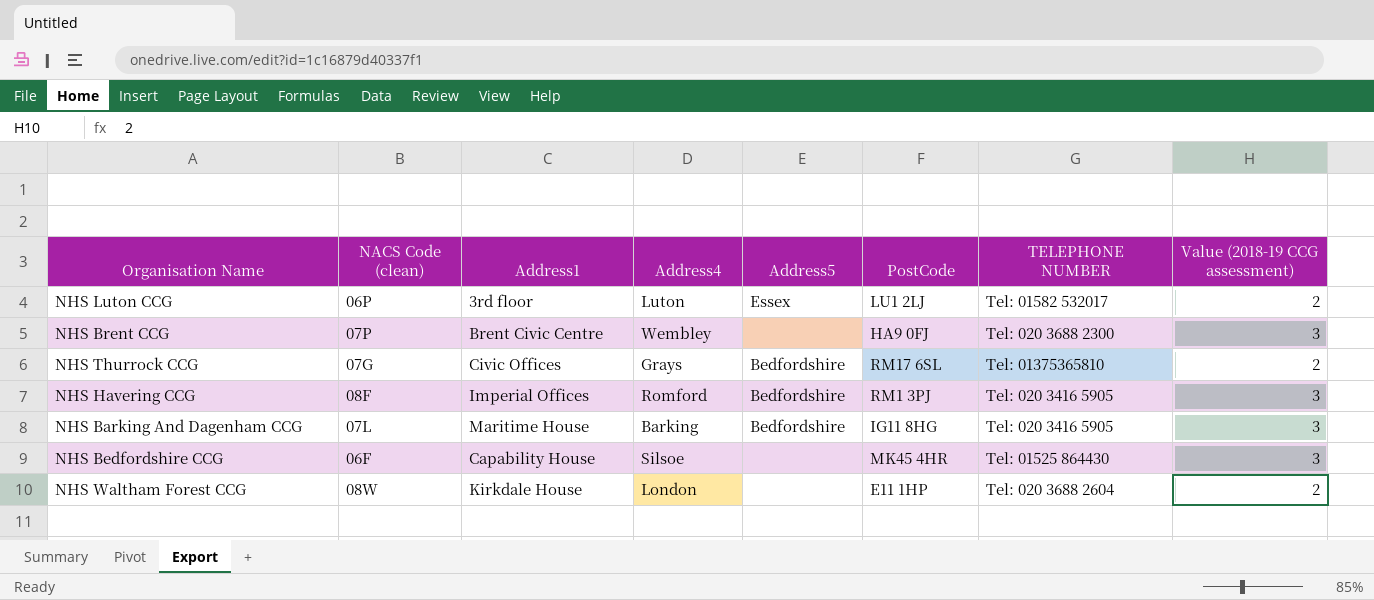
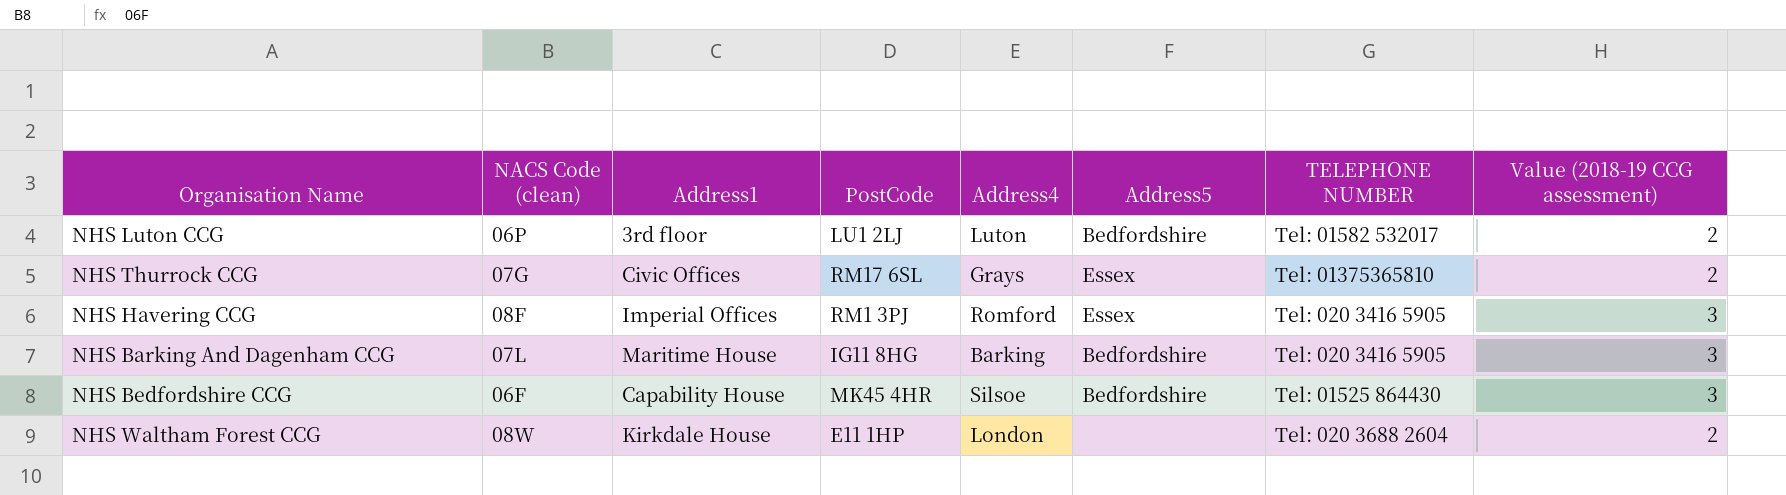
column PostCode | position: 6 -> 4
row NHS Brent CCG: 07P | Brent Civic Centre | Wembley | none | HA9 0FJ | Tel: 020 3688 2300 | 3 -> none
NHS Luton CCG | Address5: Essex -> Bedfordshire
NHS Thurrock CCG | Address5: Bedfordshire -> Essex
NHS Havering CCG | Address5: Bedfordshire -> Essex
NHS Bedfordshire CCG | Address5: none -> Bedfordshire

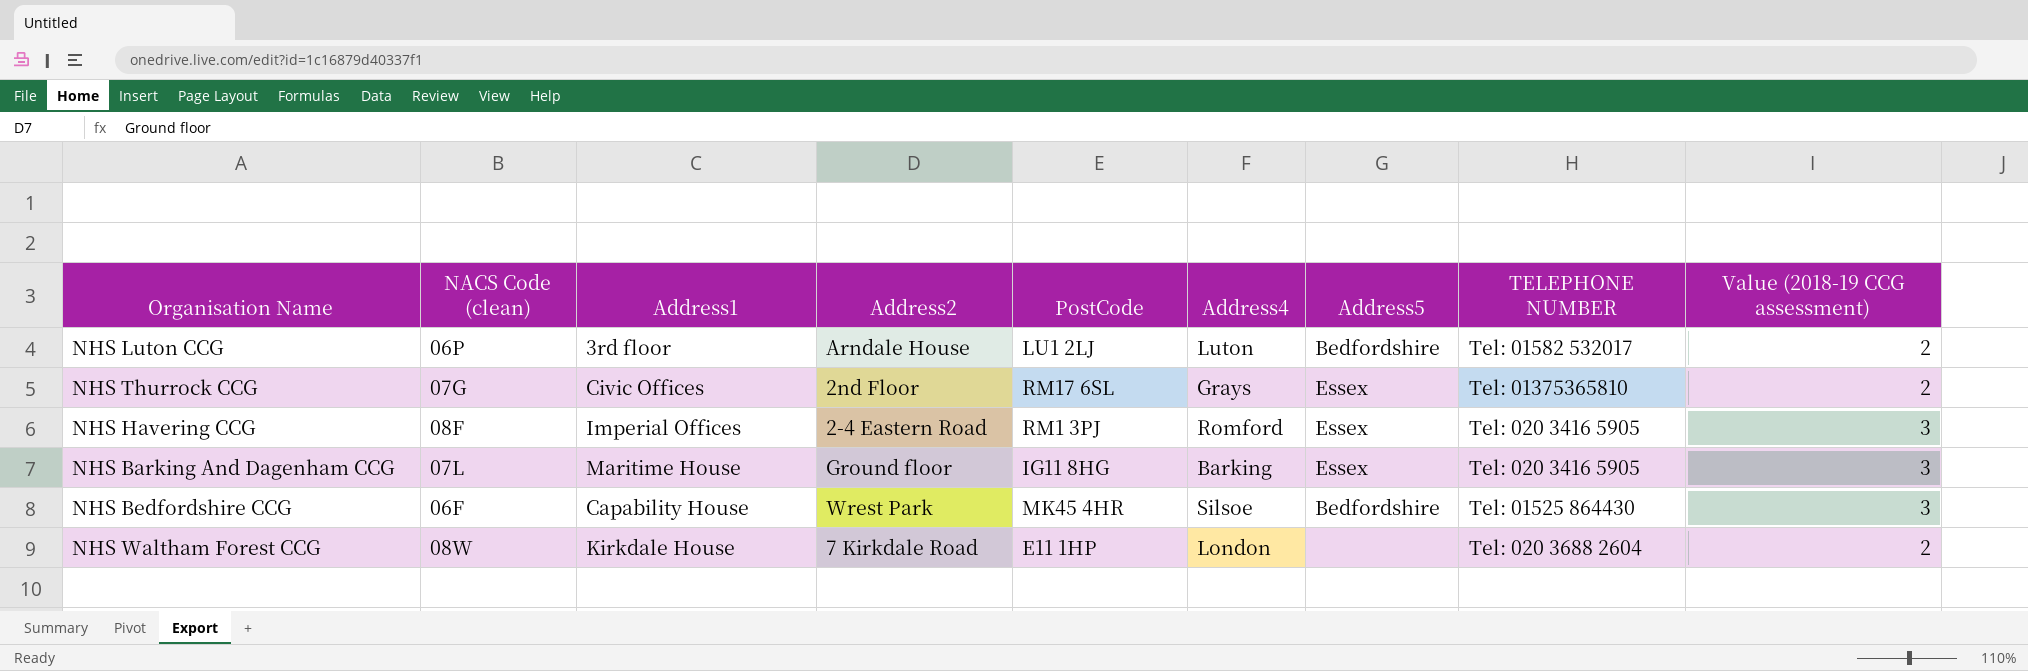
column Address2 | position: none -> 4
NHS Barking And Dagenham CCG | Address5: Bedfordshire -> Essex

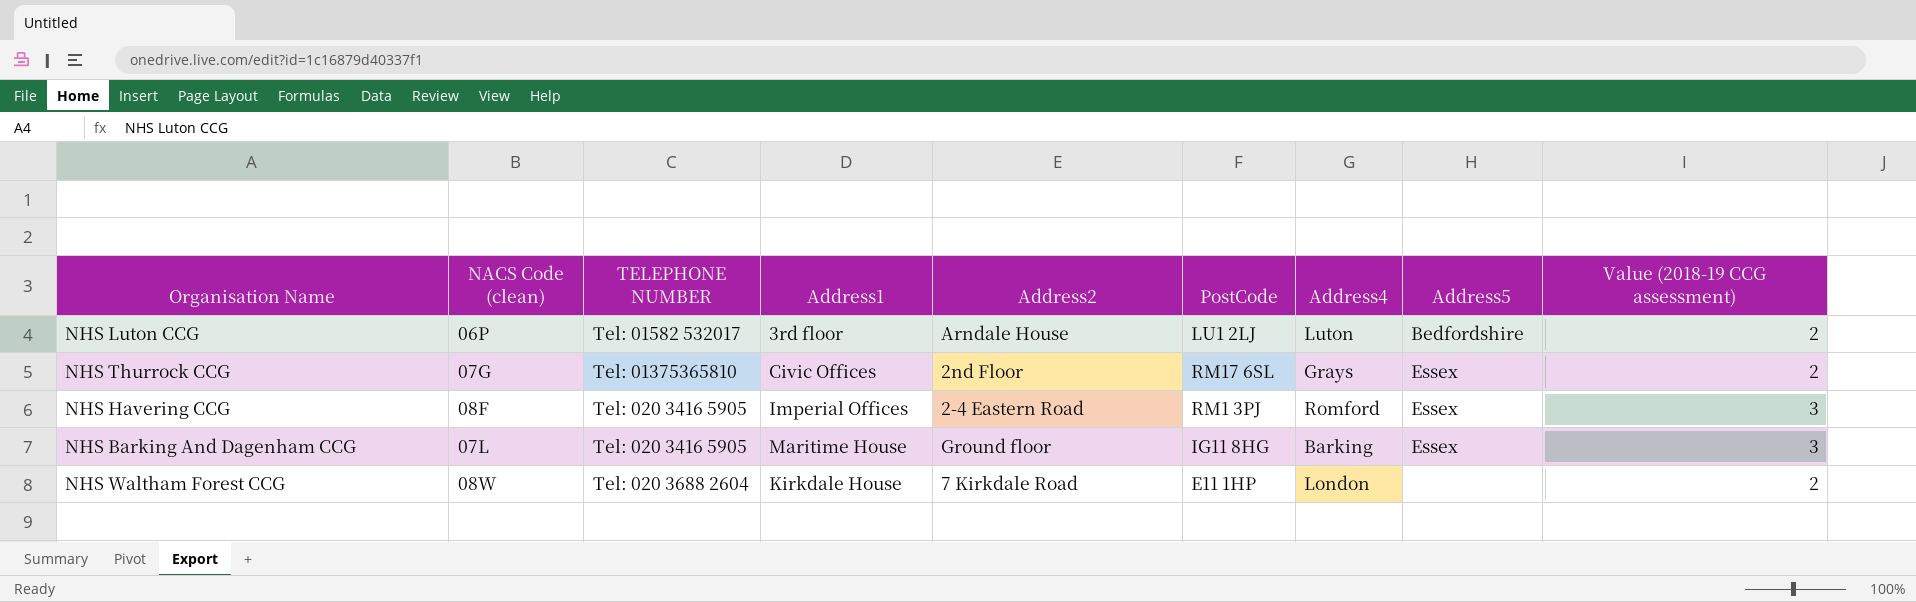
column TELEPHONE NUMBER | position: 8 -> 3
row NHS Bedfordshire CCG: 06F | Capability House | Wrest Park | MK45 4HR | Silsoe | Bedfordshire | Tel: 01525 864430 | 3 -> none

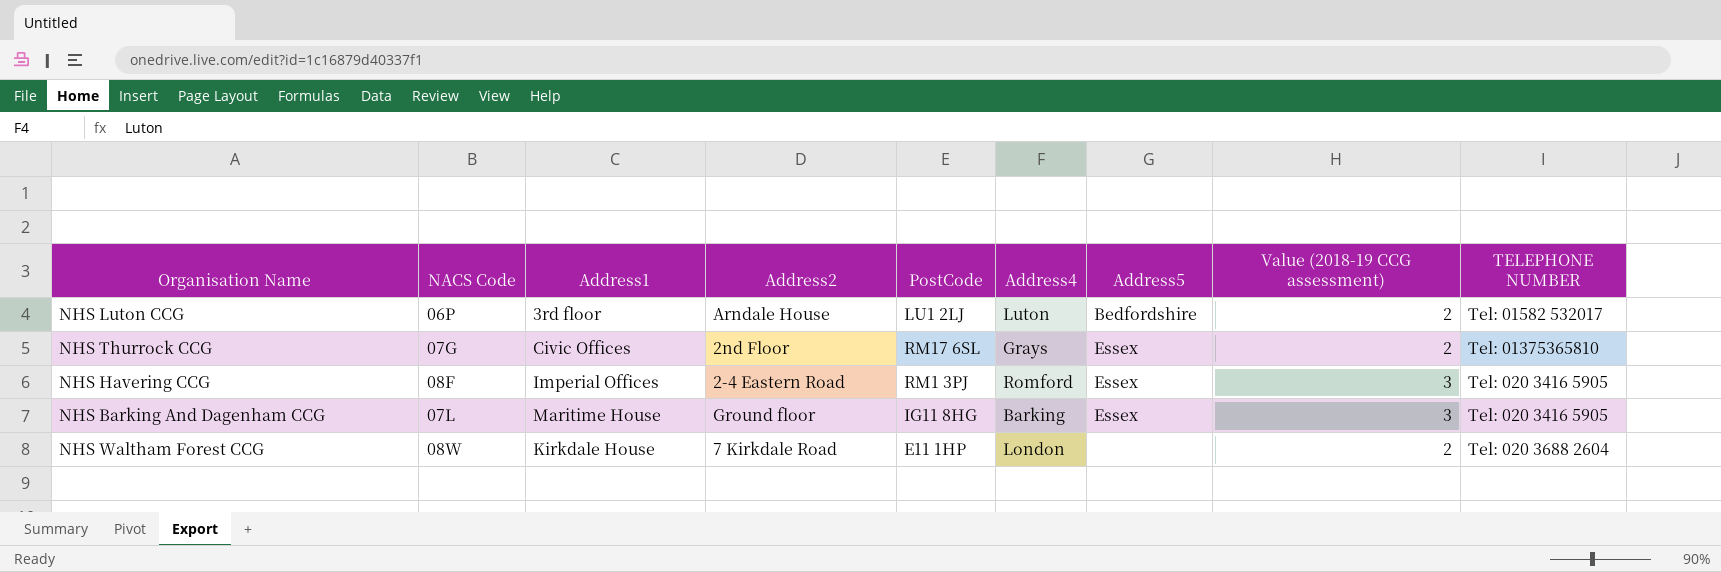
column name: NACS Code (clean) -> NACS Code
column TELEPHONE NUMBER | position: 3 -> 9

